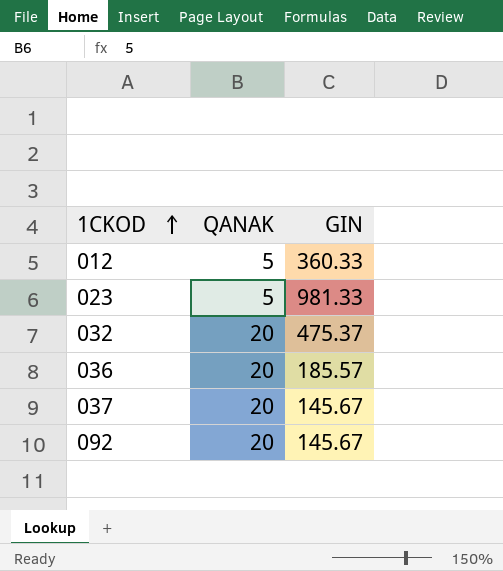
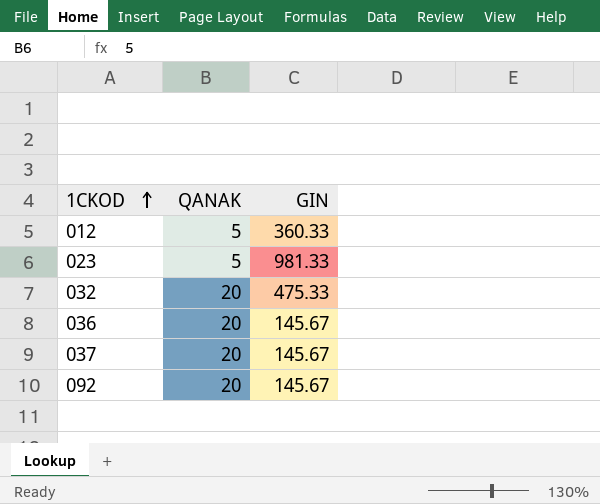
032 | GIN: 475.37 -> 475.33
036 | GIN: 185.57 -> 145.67

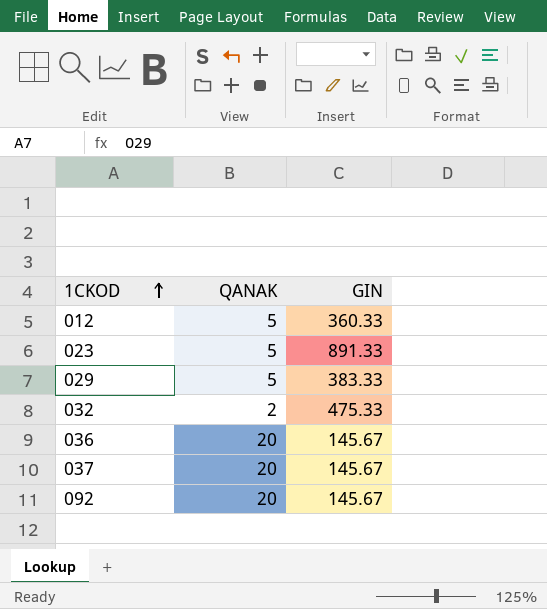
023 | GIN: 981.33 -> 891.33
row 029: none -> 5 | 383.33
032 | QANAK: 20 -> 2

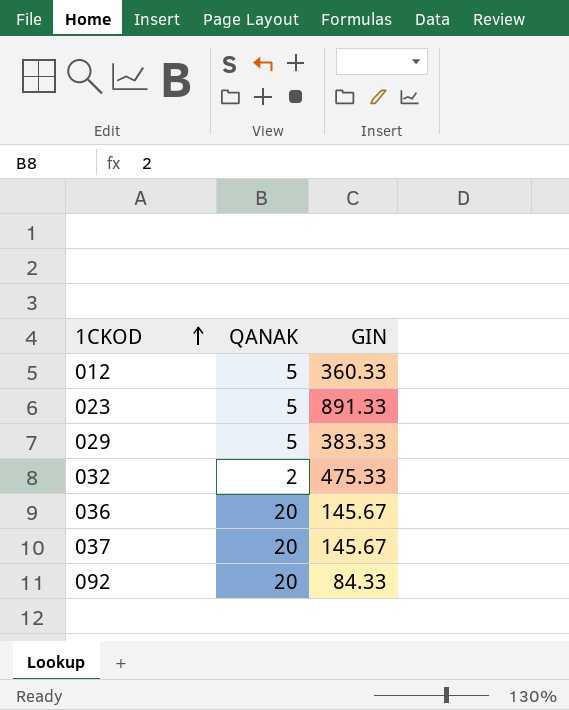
092 | GIN: 145.67 -> 84.33

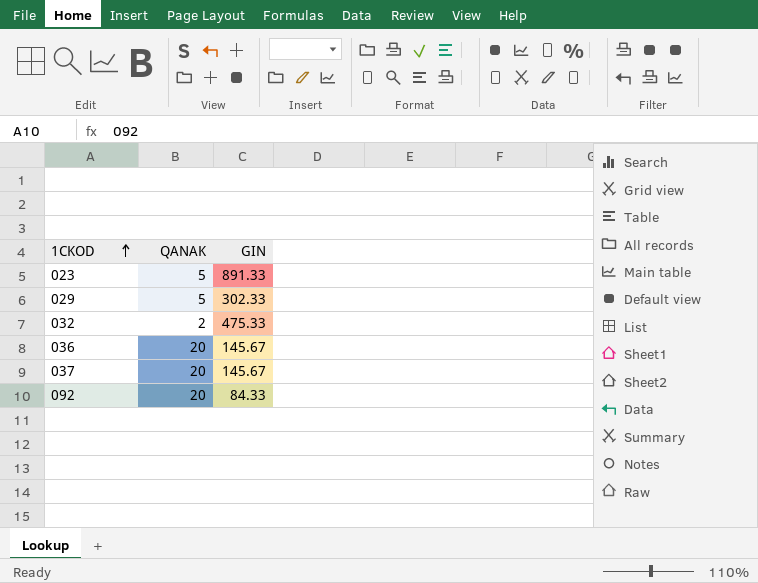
row 012: 5 | 360.33 -> none
029 | GIN: 383.33 -> 302.33

